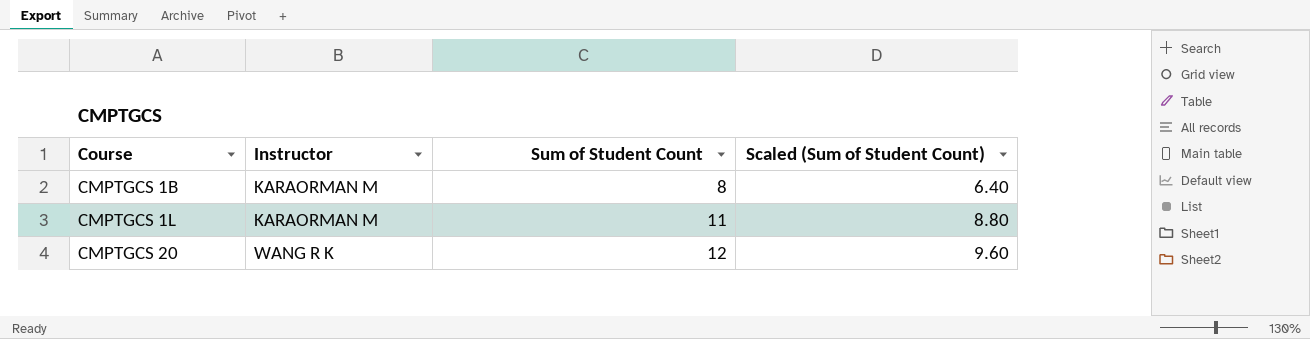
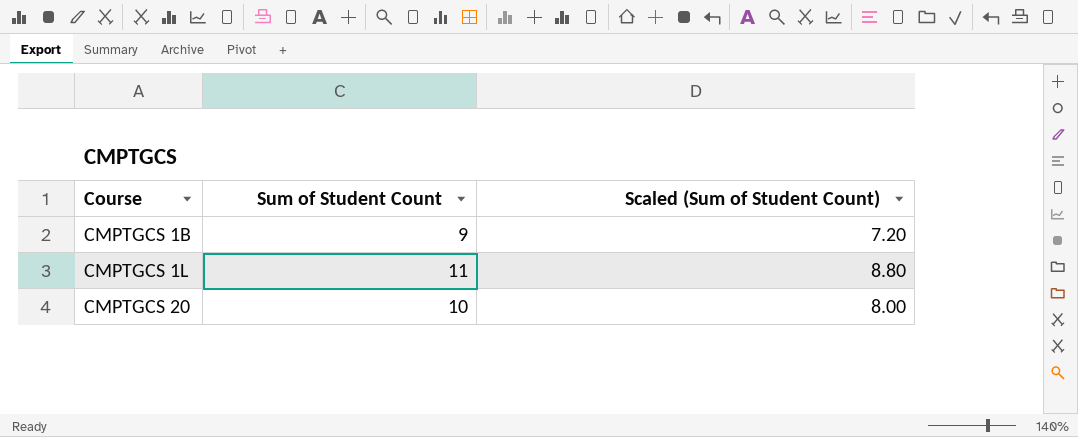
column Instructor | position: 2 -> none
CMPTGCS 1B | Sum of Student Count: 8 -> 9
CMPTGCS 1B | Scaled (Sum of Student Count): 6.40 -> 7.20
CMPTGCS 20 | Sum of Student Count: 12 -> 10
CMPTGCS 20 | Scaled (Sum of Student Count): 9.60 -> 8.00

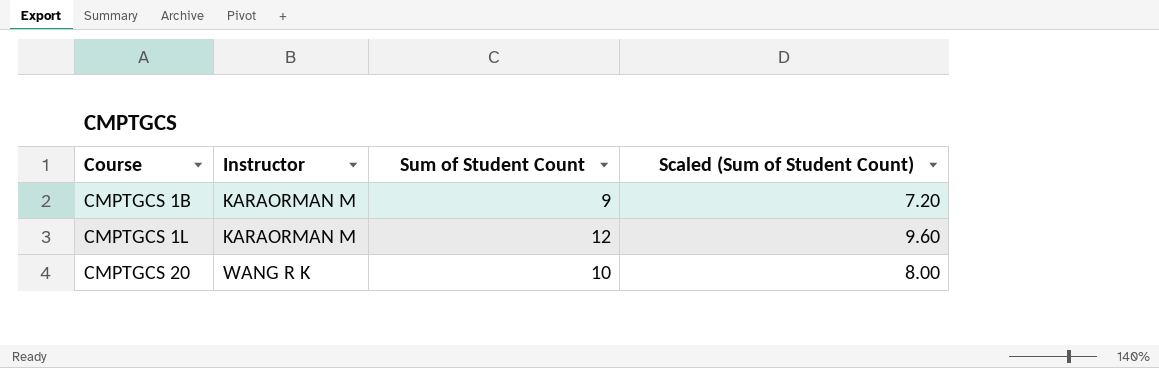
column Instructor | position: none -> 2
CMPTGCS 1L | Sum of Student Count: 11 -> 12
CMPTGCS 1L | Scaled (Sum of Student Count): 8.80 -> 9.60

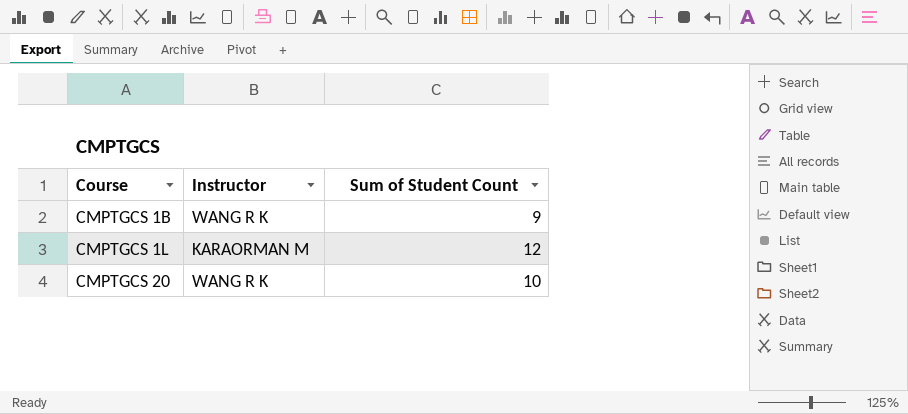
column Scaled (Sum of Student Count) | formula: [Sum of Student Count] * 0.8 -> none
CMPTGCS 1B | Instructor: KARAORMAN M -> WANG R K

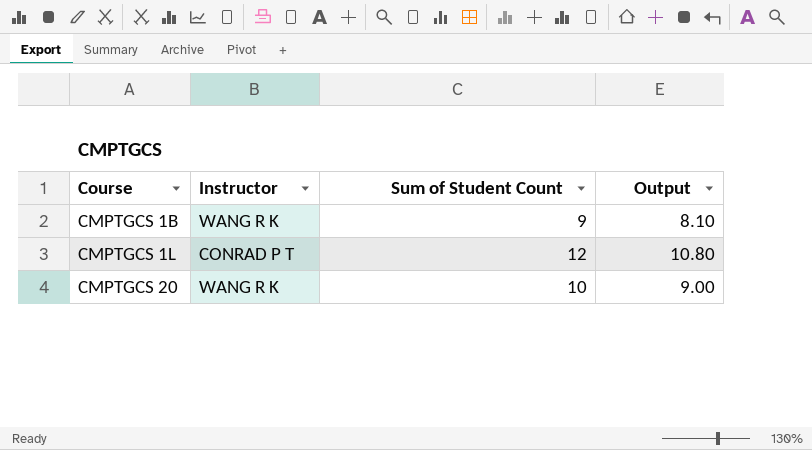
column Output | formula: none -> [Sum of Student Count] * 0.9
CMPTGCS 1L | Instructor: KARAORMAN M -> CONRAD P T

